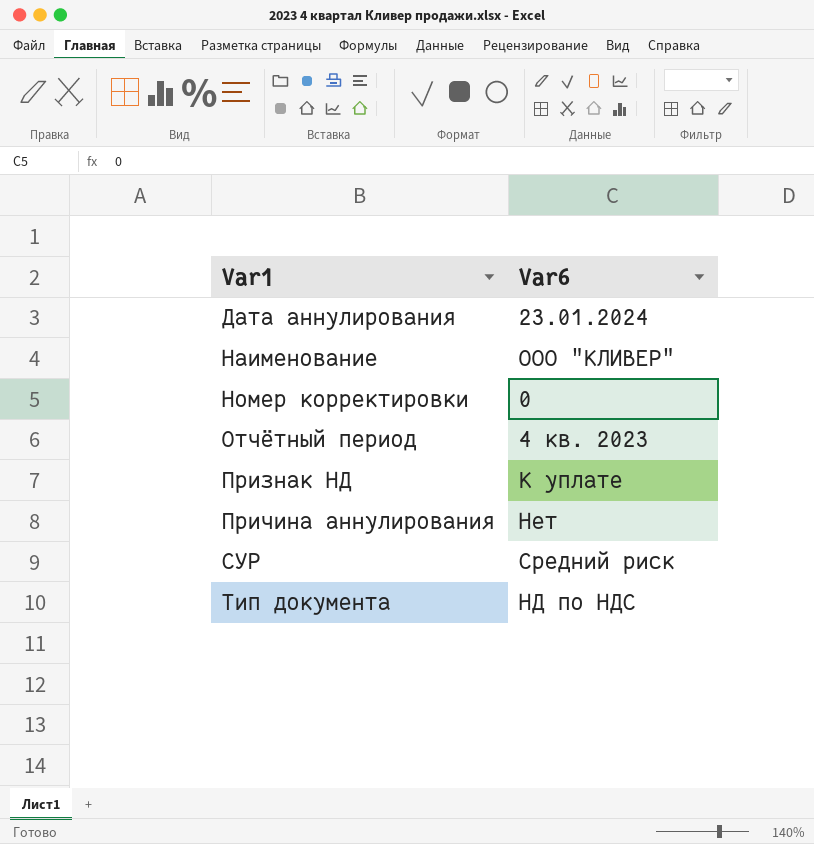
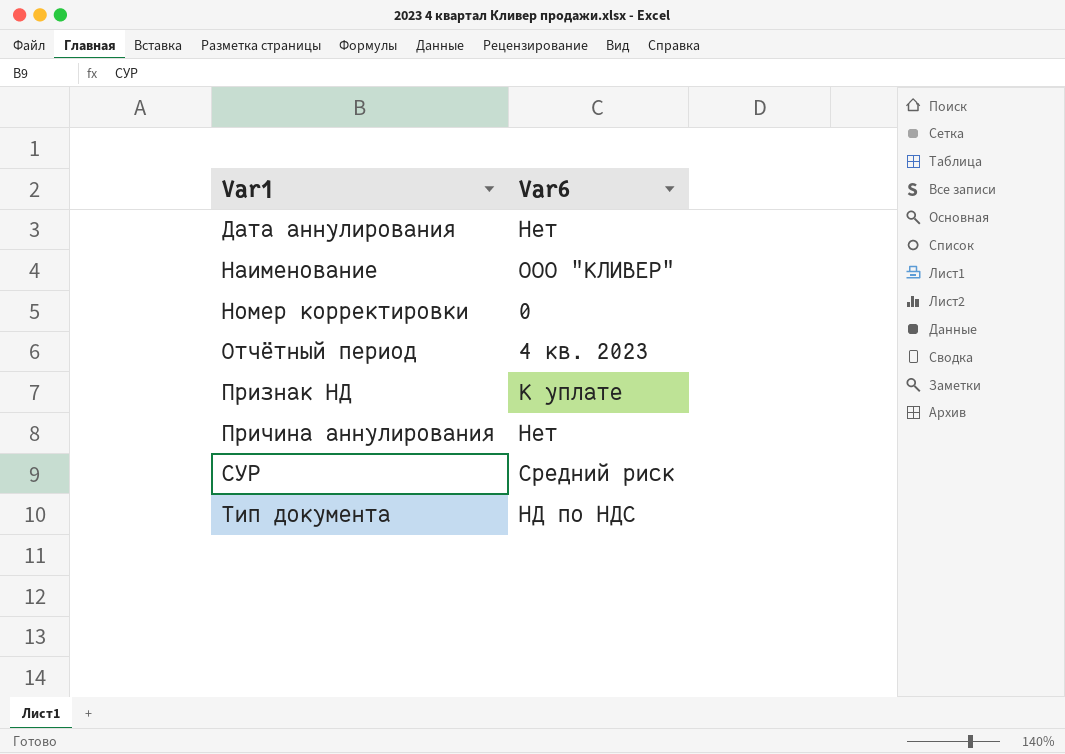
Дата аннулирования | Var6: 23.01.2024 -> Нет

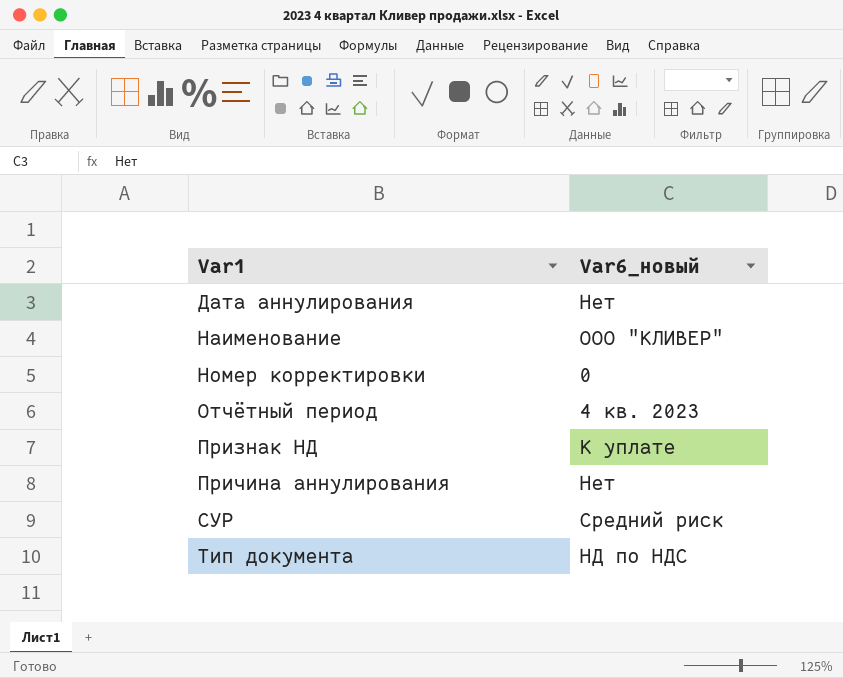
column name: Var6 -> Var6_новый

